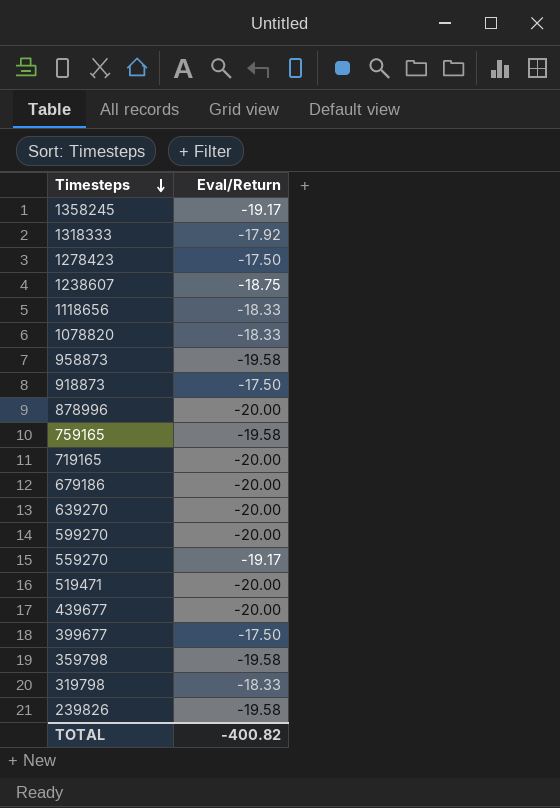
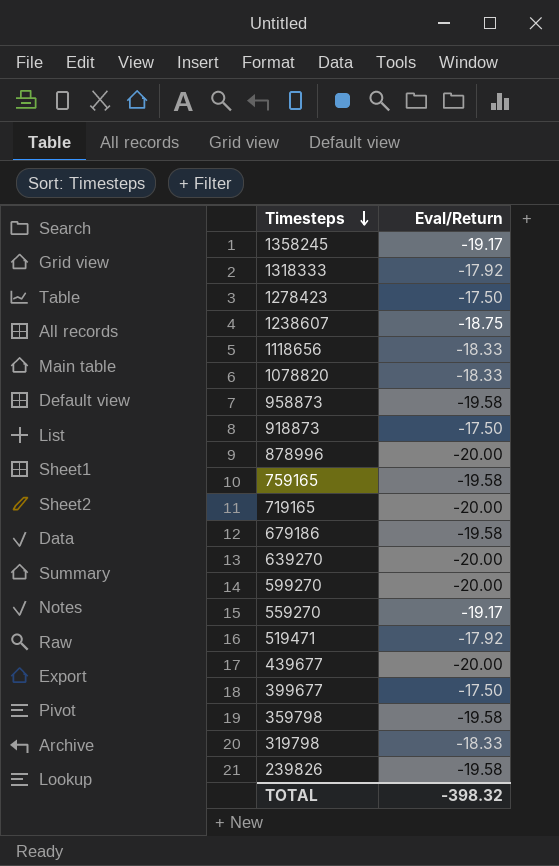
679186 | Eval/Return: -20.00 -> -19.58
519471 | Eval/Return: -20.00 -> -17.92
TOTAL | Eval/Return: -400.82 -> -398.32

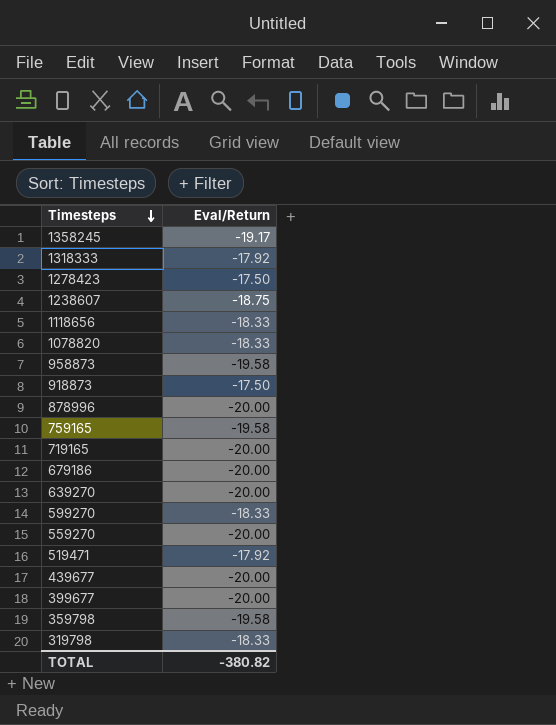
row 239826: -19.58 -> none
679186 | Eval/Return: -19.58 -> -20.00
599270 | Eval/Return: -20.00 -> -18.33
559270 | Eval/Return: -19.17 -> -20.00
399677 | Eval/Return: -17.50 -> -20.00
TOTAL | Eval/Return: -398.32 -> -380.82

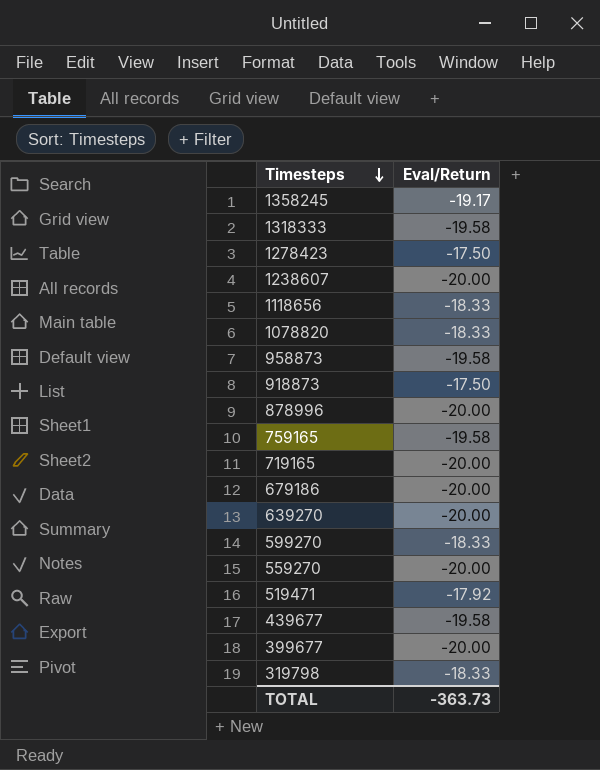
row 359798: -19.58 -> none
1318333 | Eval/Return: -17.92 -> -19.58
1238607 | Eval/Return: -18.75 -> -20.00
439677 | Eval/Return: -20.00 -> -19.58
TOTAL | Eval/Return: -380.82 -> -363.73

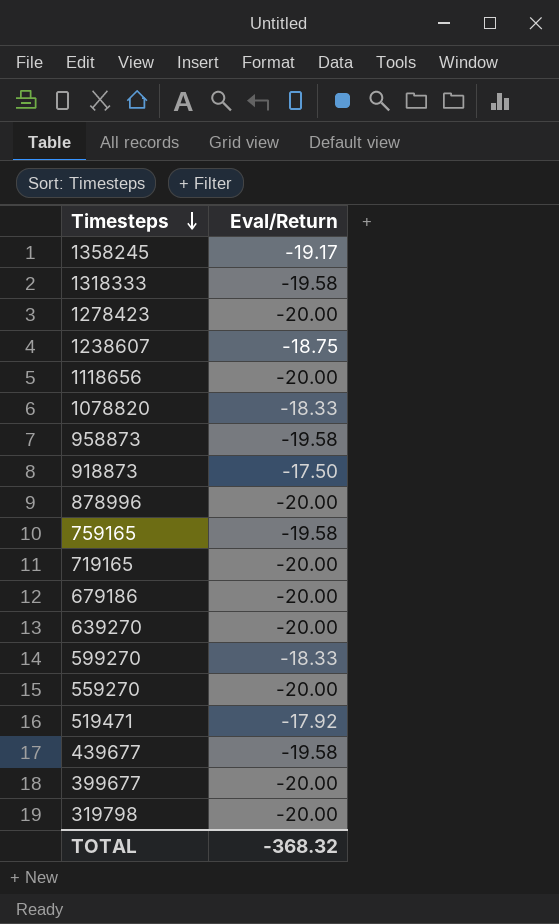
1278423 | Eval/Return: -17.50 -> -20.00
1238607 | Eval/Return: -20.00 -> -18.75
1118656 | Eval/Return: -18.33 -> -20.00
319798 | Eval/Return: -18.33 -> -20.00
TOTAL | Eval/Return: -363.73 -> -368.32

